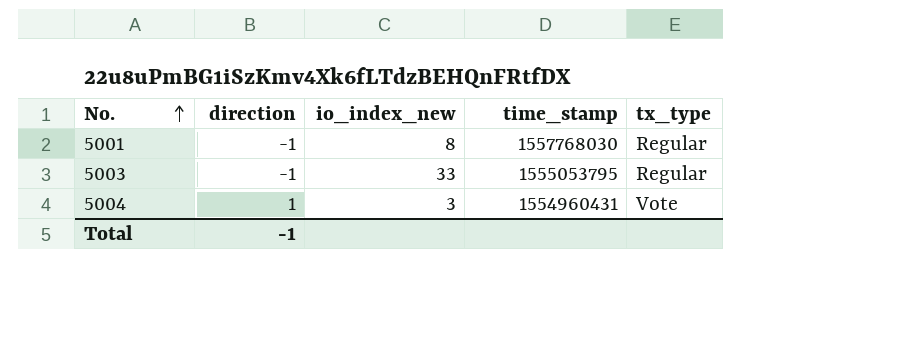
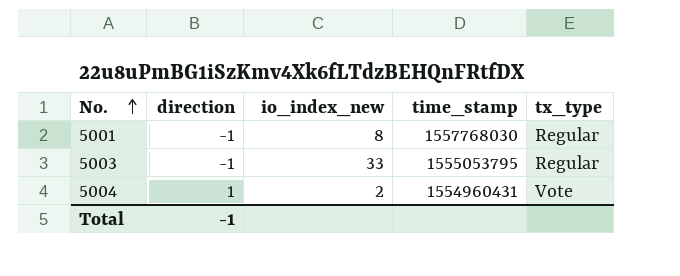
5004 | io_index_new: 3 -> 2

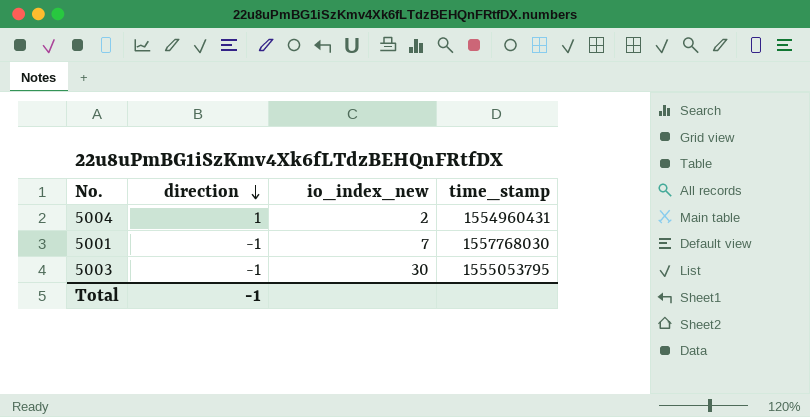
row order: No. ascending -> direction descending
column tx_type | position: 5 -> none
5001 | io_index_new: 8 -> 7
5003 | io_index_new: 33 -> 30

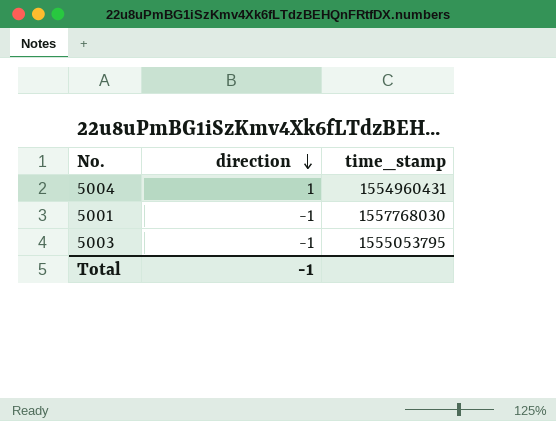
column io_index_new | position: 3 -> none

